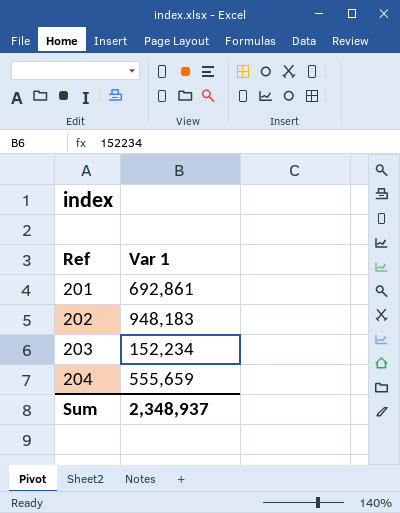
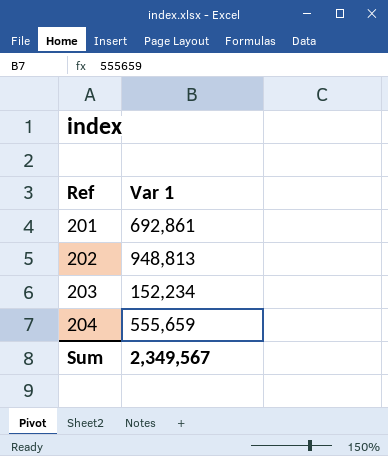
202 | Var 1: 948,183 -> 948,813
Sum | Var 1: 2,348,937 -> 2,349,567

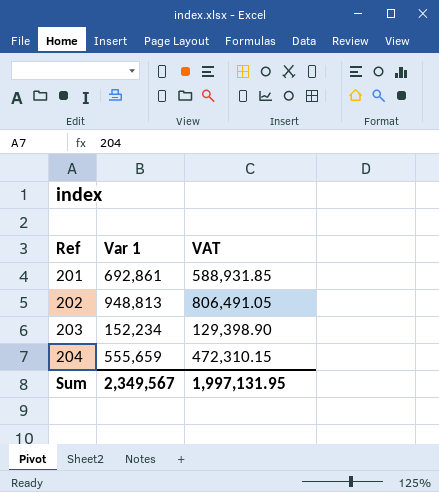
column VAT | formula: none -> [Var 1] * 0.85

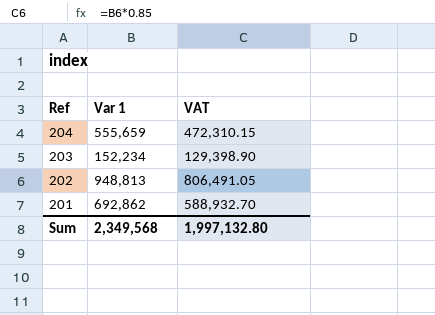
row order: Ref ascending -> Ref descending
201 | Var 1: 692,861 -> 692,862
201 | VAT: 588,931.85 -> 588,932.70
Sum | Var 1: 2,349,567 -> 2,349,568
Sum | VAT: 1,997,131.95 -> 1,997,132.80

